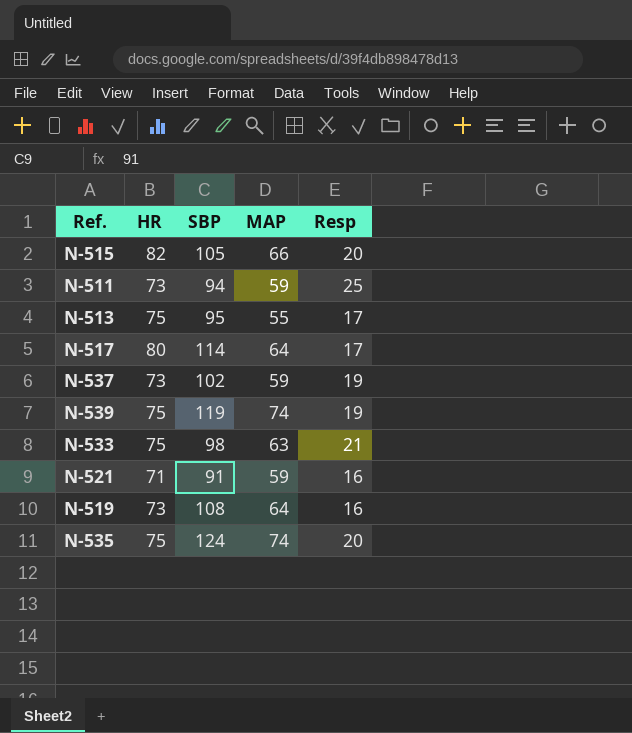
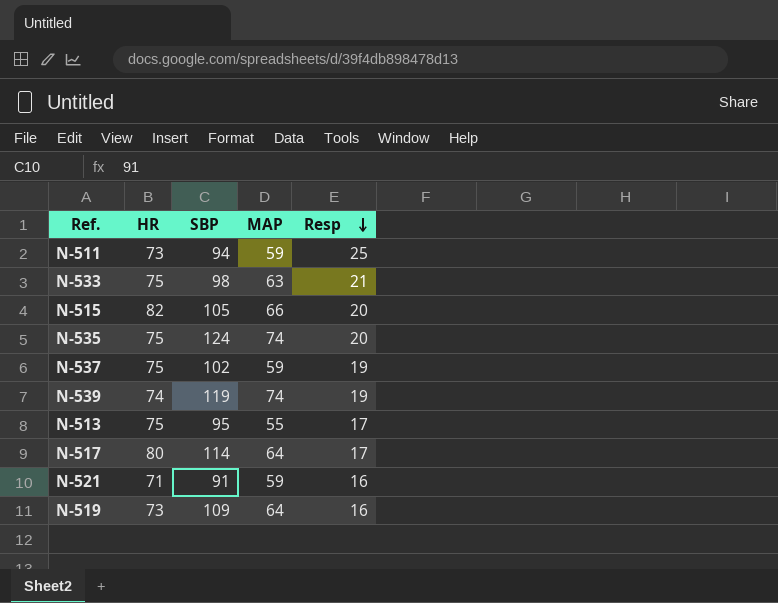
row order: none -> Resp descending
N-537 | HR: 73 -> 75
N-539 | HR: 75 -> 74
N-519 | SBP: 108 -> 109

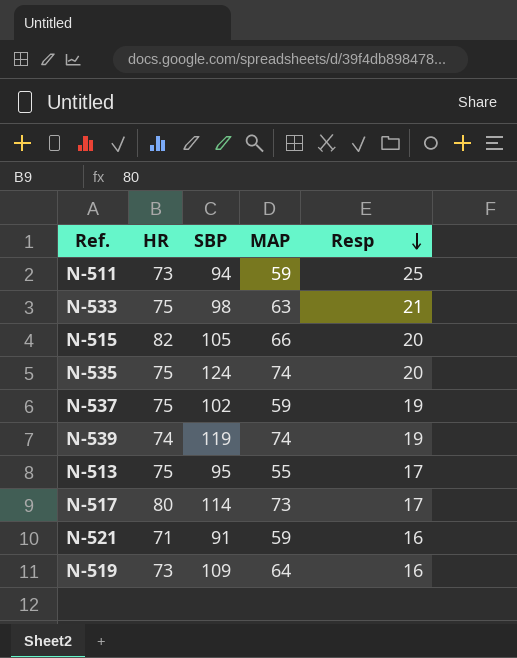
N-517 | MAP: 64 -> 73

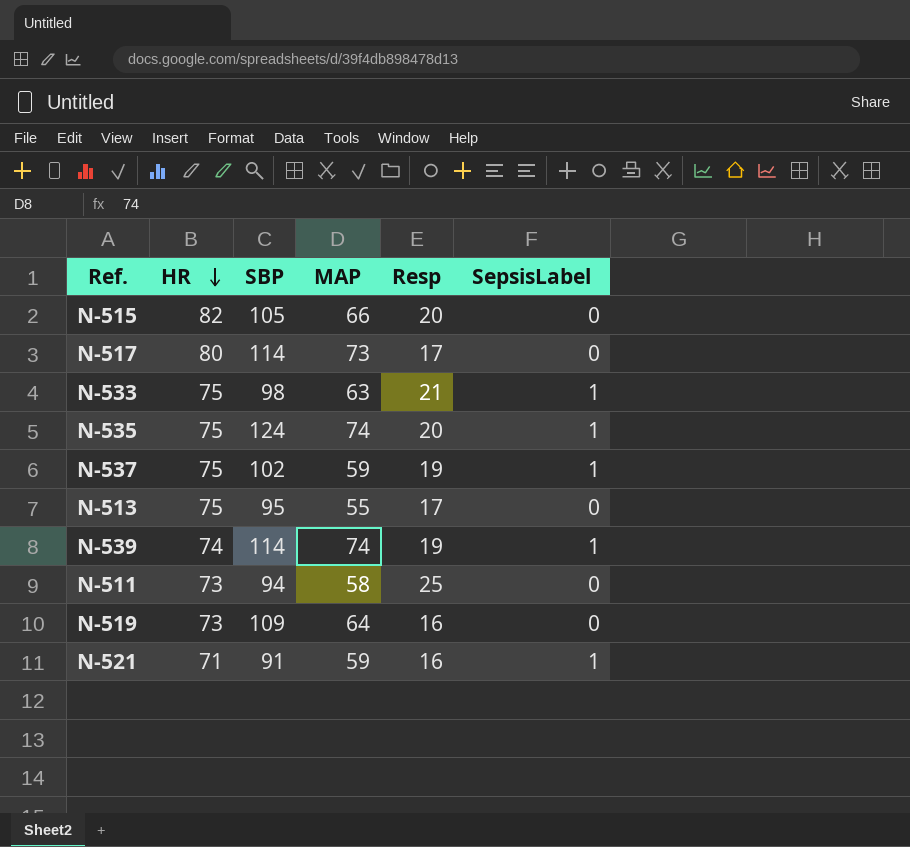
row order: Resp descending -> HR descending
column SepsisLabel | position: none -> 6
N-539 | SBP: 119 -> 114
N-511 | MAP: 59 -> 58

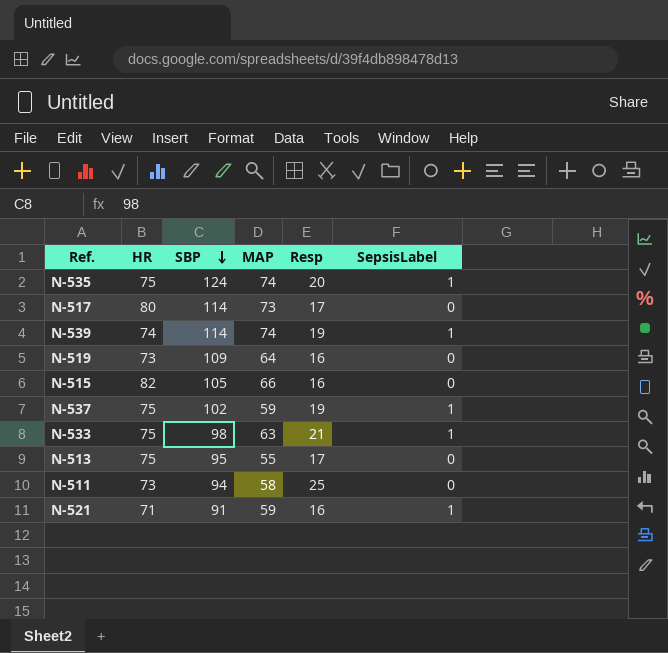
row order: HR descending -> SBP descending
N-515 | Resp: 20 -> 16

